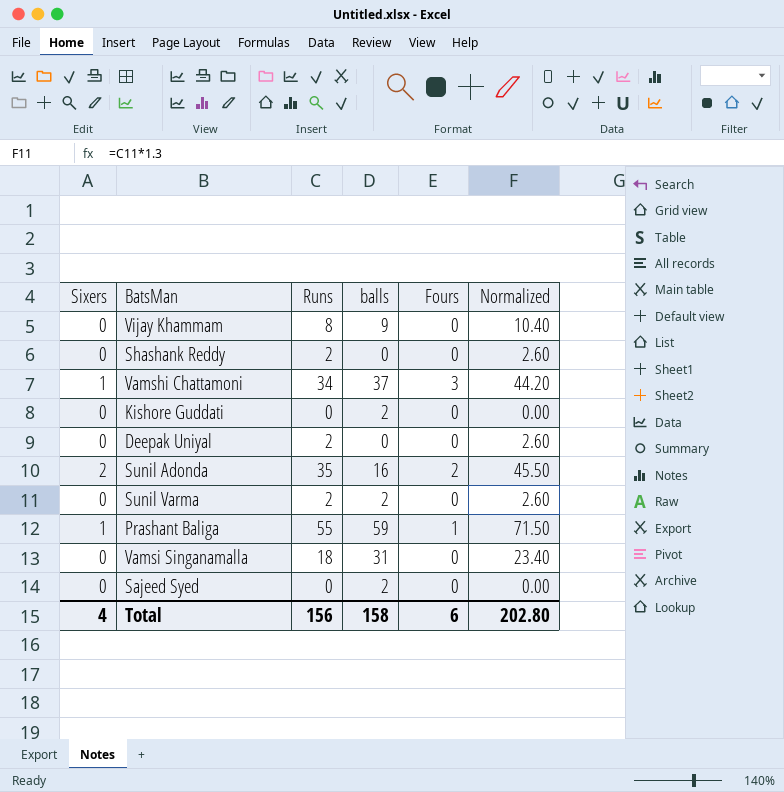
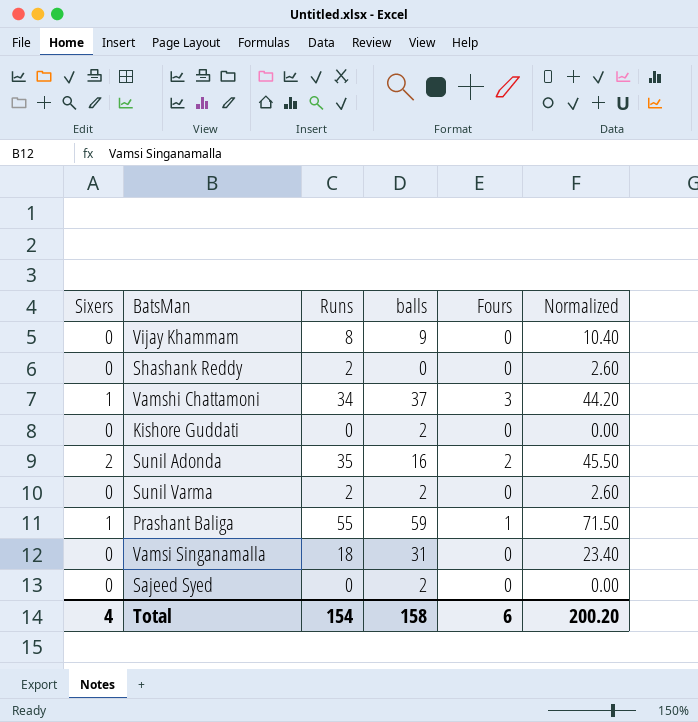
row Deepak Uniyal: 0 | 2 | 0 | 0 | 2.60 -> none
Total | Runs: 156 -> 154
Total | Normalized: 202.80 -> 200.20

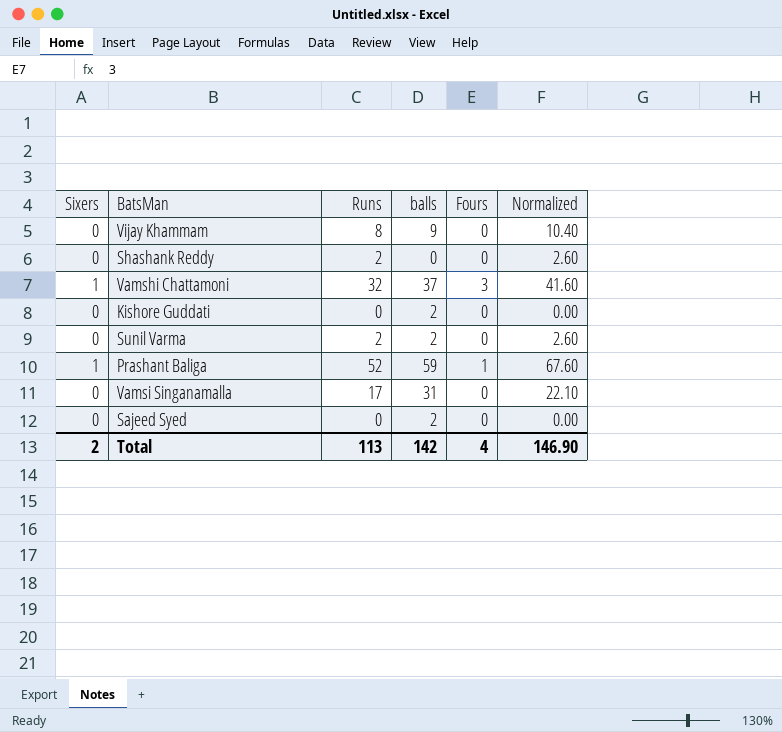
row Sunil Adonda: 2 | 35 | 16 | 2 | 45.50 -> none
Vamshi Chattamoni | Runs: 34 -> 32
Vamshi Chattamoni | Normalized: 44.20 -> 41.60
Prashant Baliga | Runs: 55 -> 52
Prashant Baliga | Normalized: 71.50 -> 67.60
Vamsi Singanamalla | Runs: 18 -> 17
Vamsi Singanamalla | Normalized: 23.40 -> 22.10
Total | Sixers: 4 -> 2
Total | Runs: 154 -> 113
Total | balls: 158 -> 142
Total | Fours: 6 -> 4
Total | Normalized: 200.20 -> 146.90

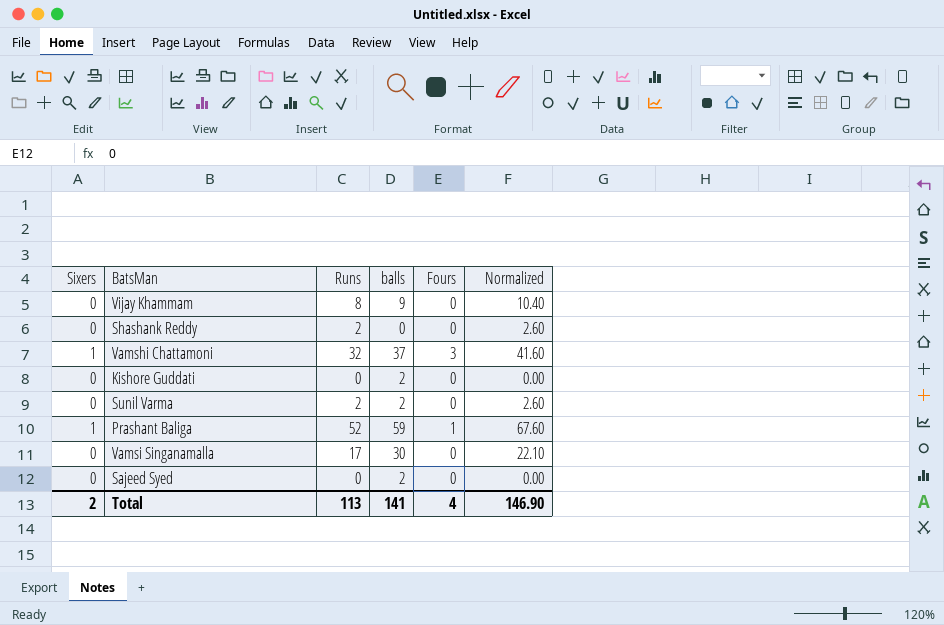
Vamsi Singanamalla | balls: 31 -> 30
Total | balls: 142 -> 141

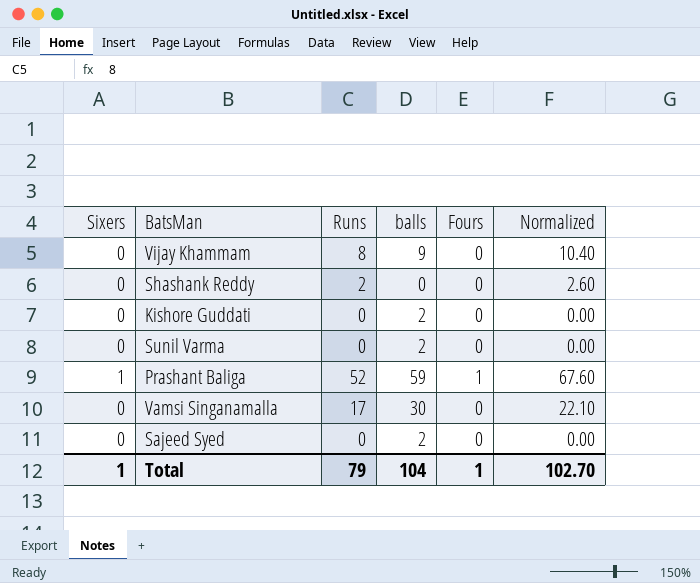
row Vamshi Chattamoni: 1 | 32 | 37 | 3 | 41.60 -> none
Sunil Varma | Runs: 2 -> 0
Sunil Varma | Normalized: 2.60 -> 0.00
Total | Sixers: 2 -> 1
Total | Runs: 113 -> 79
Total | balls: 141 -> 104
Total | Fours: 4 -> 1
Total | Normalized: 146.90 -> 102.70

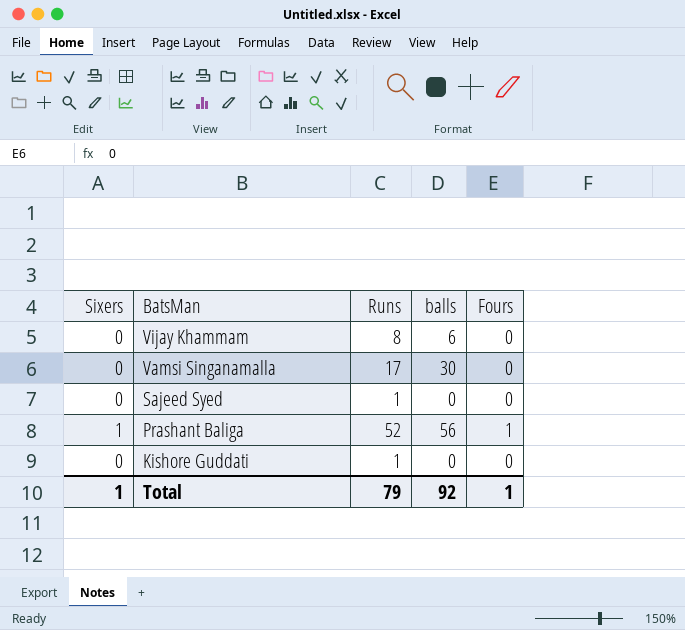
row order: none -> BatsMan descending
column Normalized | formula: [Runs] * 1.3 -> none
row Shashank Reddy: 0 | 2 | 0 | 0 | 2.60 -> none
row Sunil Varma: 0 | 0 | 2 | 0 | 0.00 -> none
Vijay Khammam | balls: 9 -> 6
Sajeed Syed | Runs: 0 -> 1
Sajeed Syed | balls: 2 -> 0
Prashant Baliga | balls: 59 -> 56
Kishore Guddati | Runs: 0 -> 1
Kishore Guddati | balls: 2 -> 0
Total | balls: 104 -> 92

